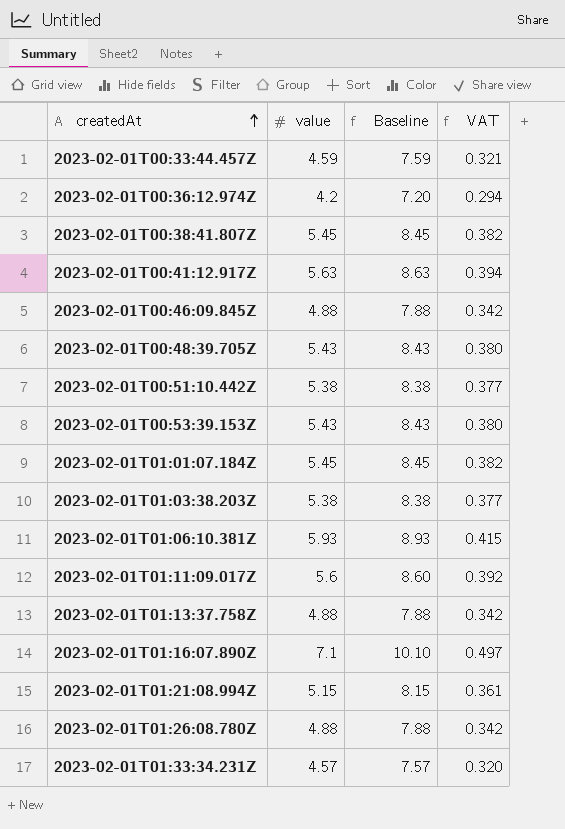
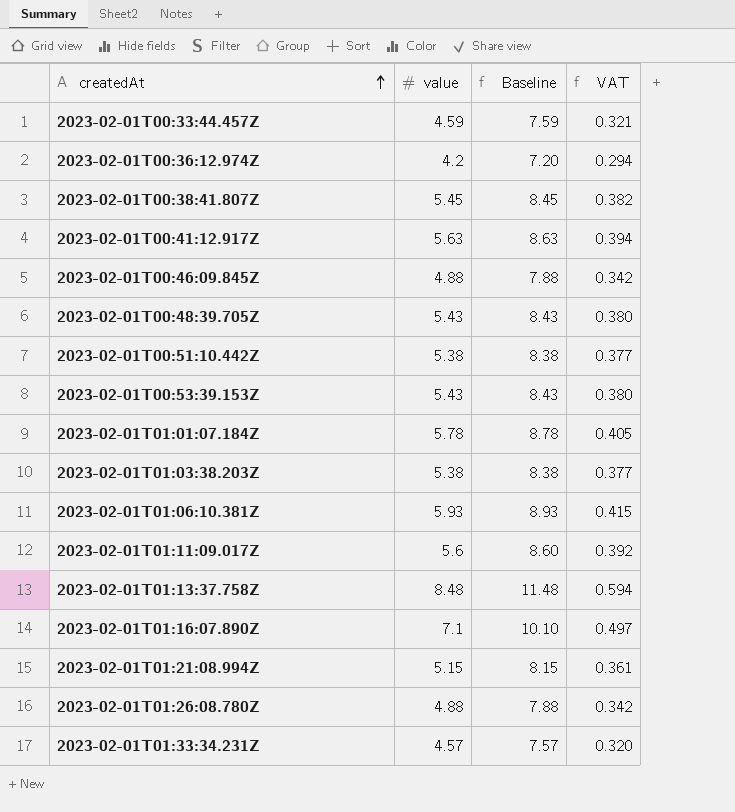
2023-02-01T01:01:07.184Z | value: 5.45 -> 5.78
2023-02-01T01:01:07.184Z | Baseline: 8.45 -> 8.78
2023-02-01T01:01:07.184Z | VAT: 0.382 -> 0.405
2023-02-01T01:13:37.758Z | value: 4.88 -> 8.48
2023-02-01T01:13:37.758Z | Baseline: 7.88 -> 11.48
2023-02-01T01:13:37.758Z | VAT: 0.342 -> 0.594

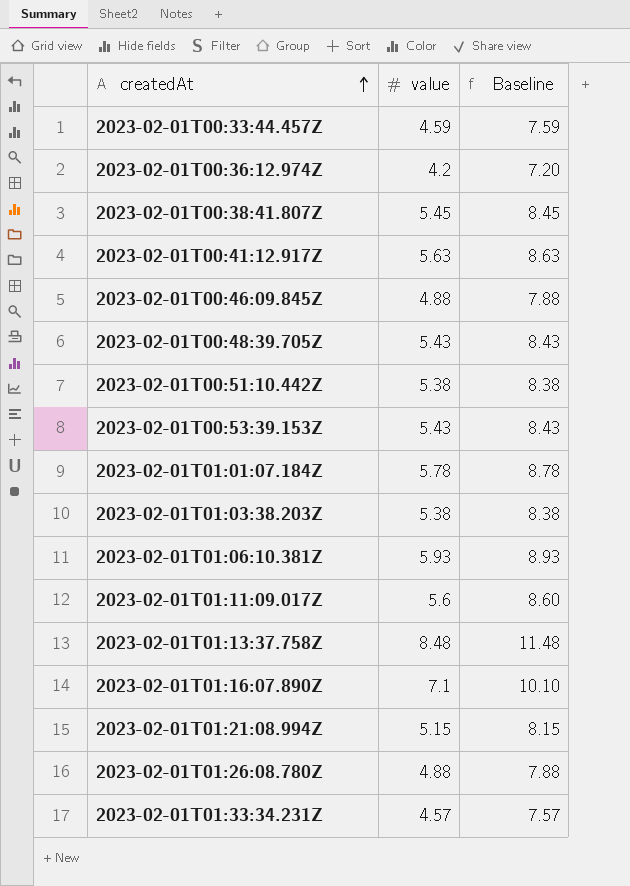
column VAT | formula: [value] * 0.07 -> none

